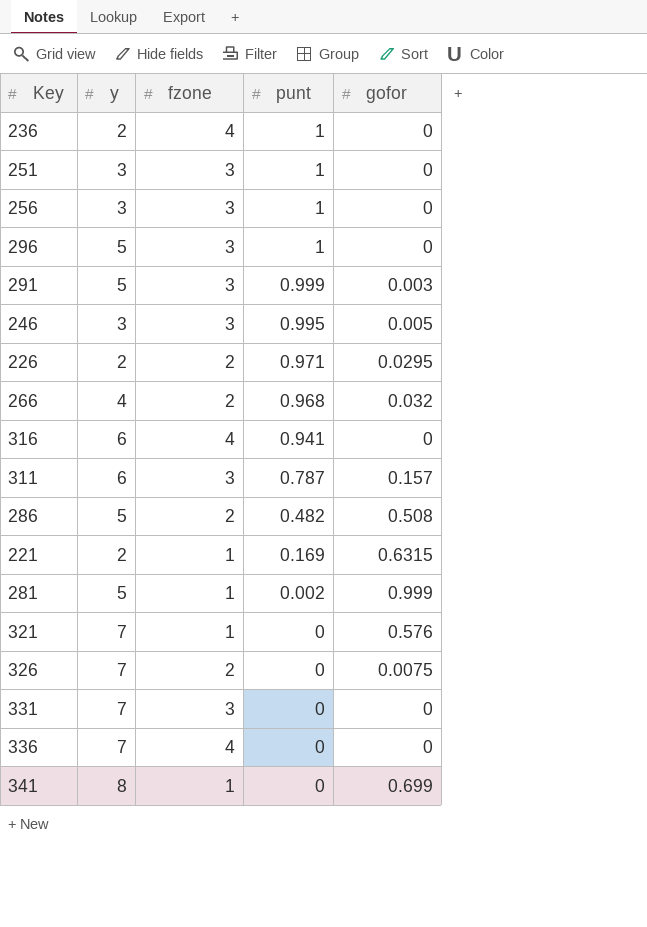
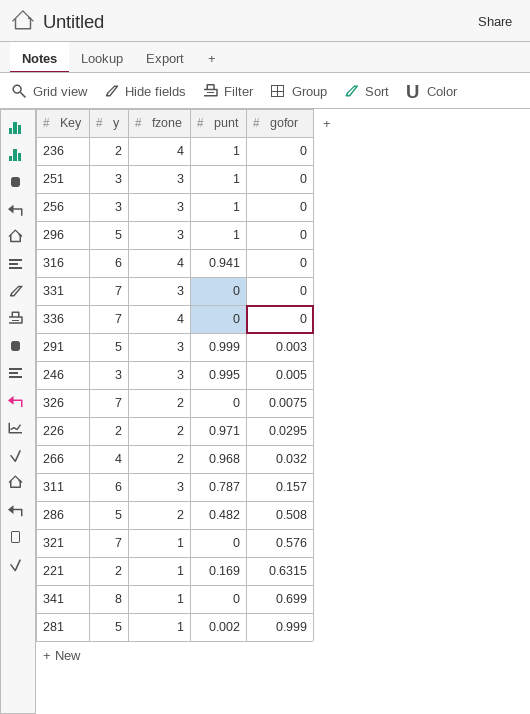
row order: punt descending -> gofor ascending

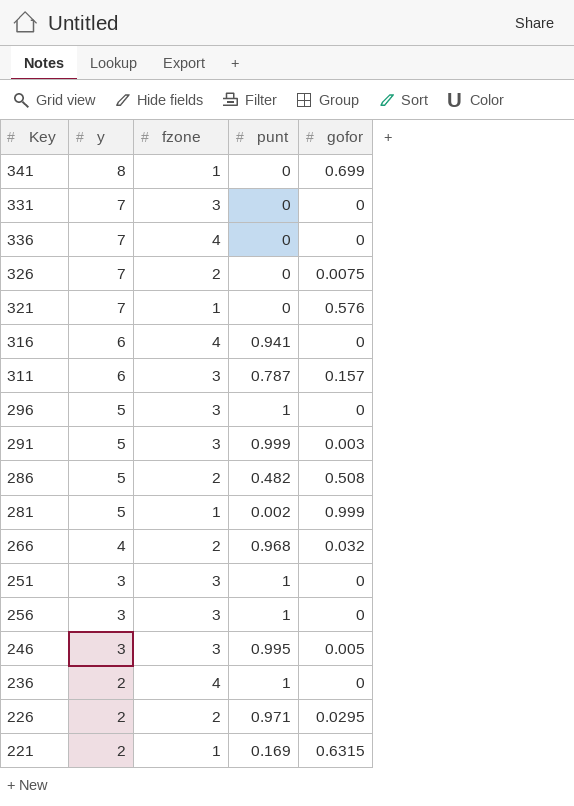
row order: gofor ascending -> y descending

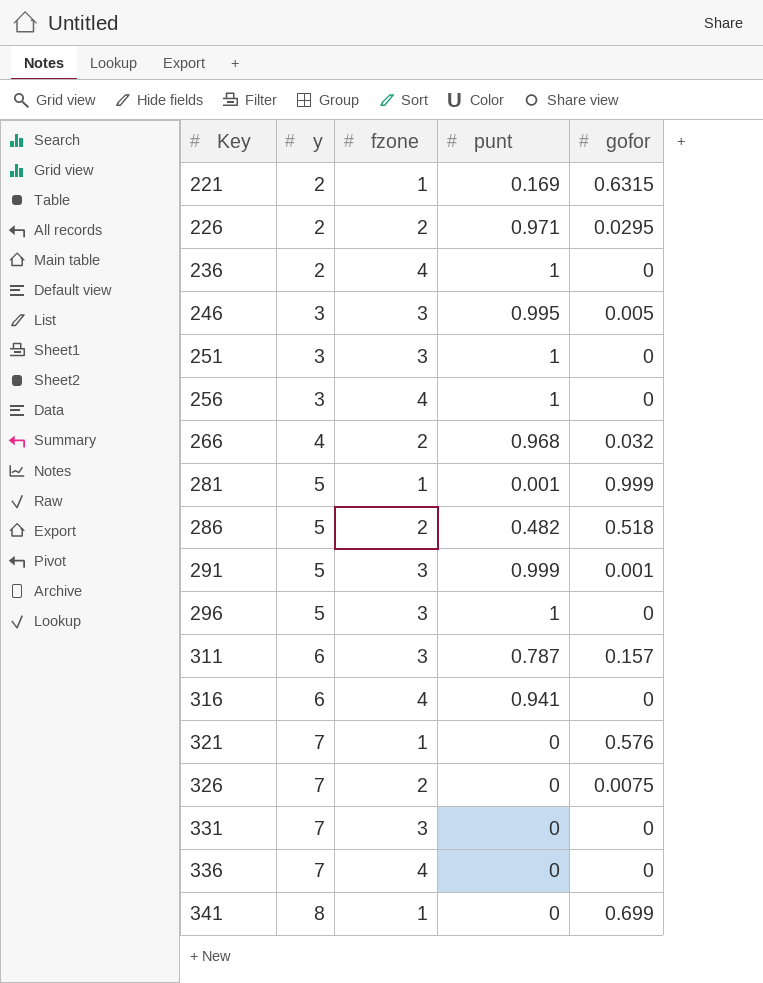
row order: y descending -> Key ascending
256 | fzone: 3 -> 4
281 | punt: 0.002 -> 0.001
286 | gofor: 0.508 -> 0.518
291 | gofor: 0.003 -> 0.001

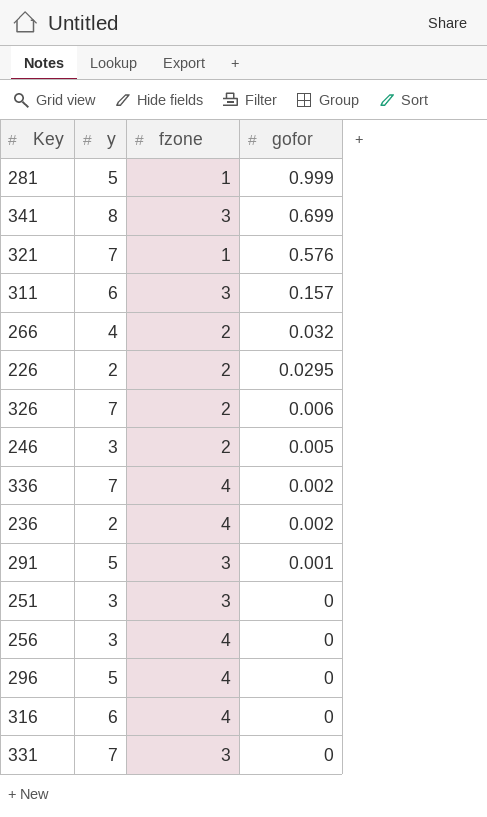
row order: Key ascending -> gofor descending
column punt | position: 4 -> none
row 221: 2 | 1 | 0.169 | 0.6315 -> none
row 286: 5 | 2 | 0.482 | 0.518 -> none
341 | fzone: 1 -> 3
326 | gofor: 0.0075 -> 0.006
246 | fzone: 3 -> 2
336 | gofor: 0 -> 0.002
236 | gofor: 0 -> 0.002
296 | fzone: 3 -> 4

